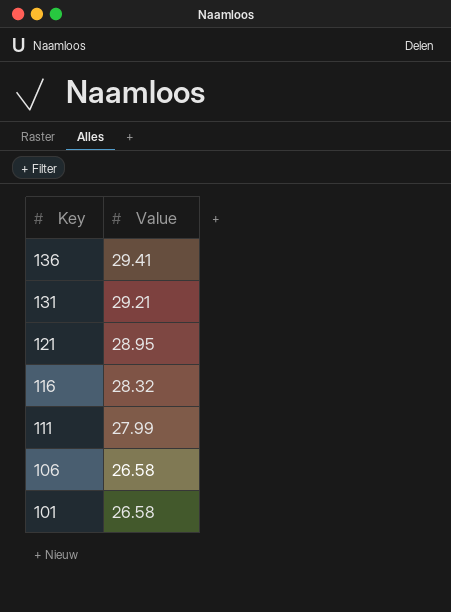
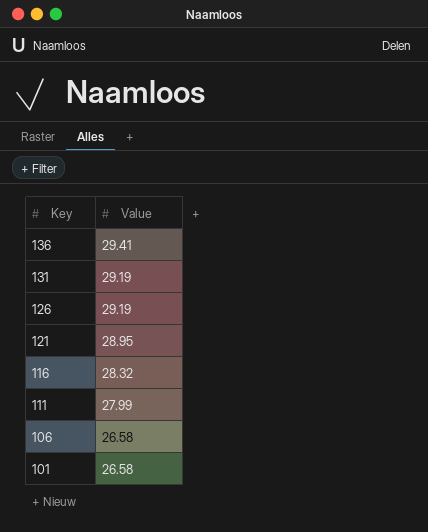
131 | Value: 29.21 -> 29.19
row 126: none -> 29.19

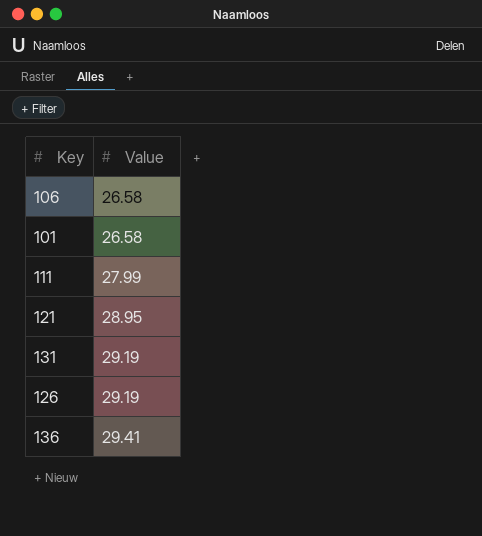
row order: Key descending -> Value ascending
row 116: 28.32 -> none

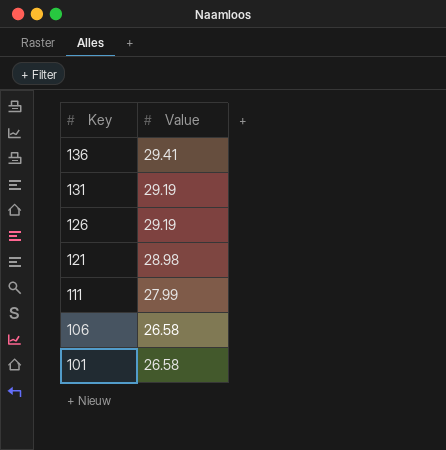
row order: Value ascending -> Key descending
121 | Value: 28.95 -> 28.98

